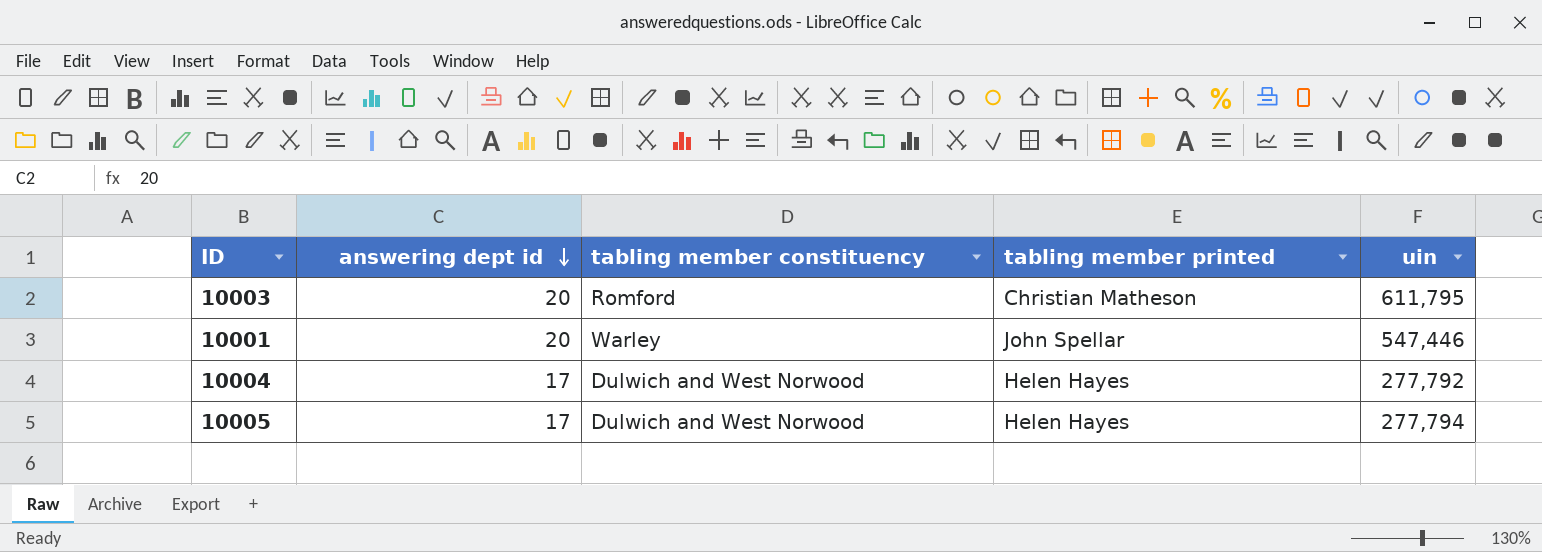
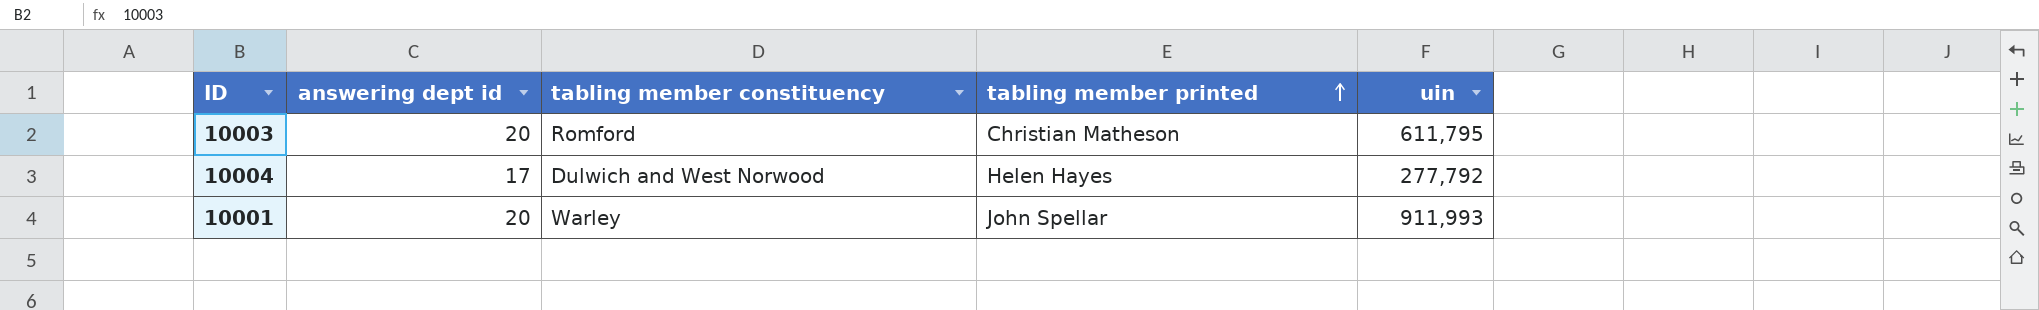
row order: answering dept id descending -> tabling member printed ascending
row 10005: 17 | Dulwich and West Norwood | Helen Hayes | 277,794 -> none
10001 | uin: 547,446 -> 911,993

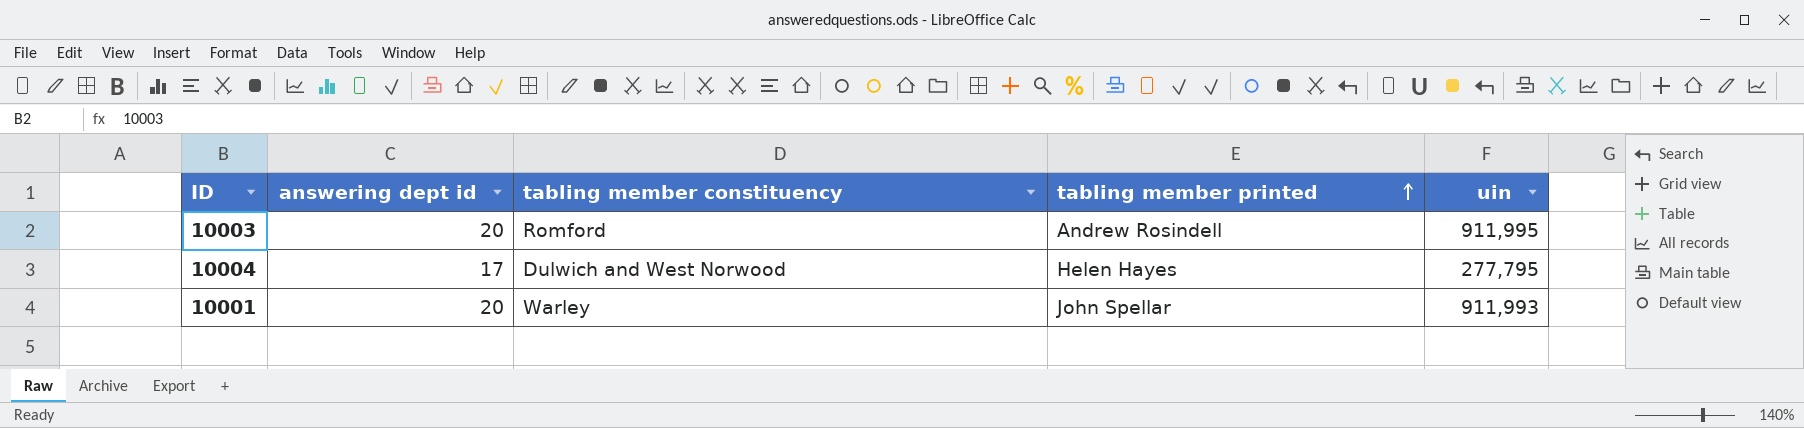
10003 | tabling member printed: Christian Matheson -> Andrew Rosindell
10003 | uin: 611,795 -> 911,995
10004 | uin: 277,792 -> 277,795

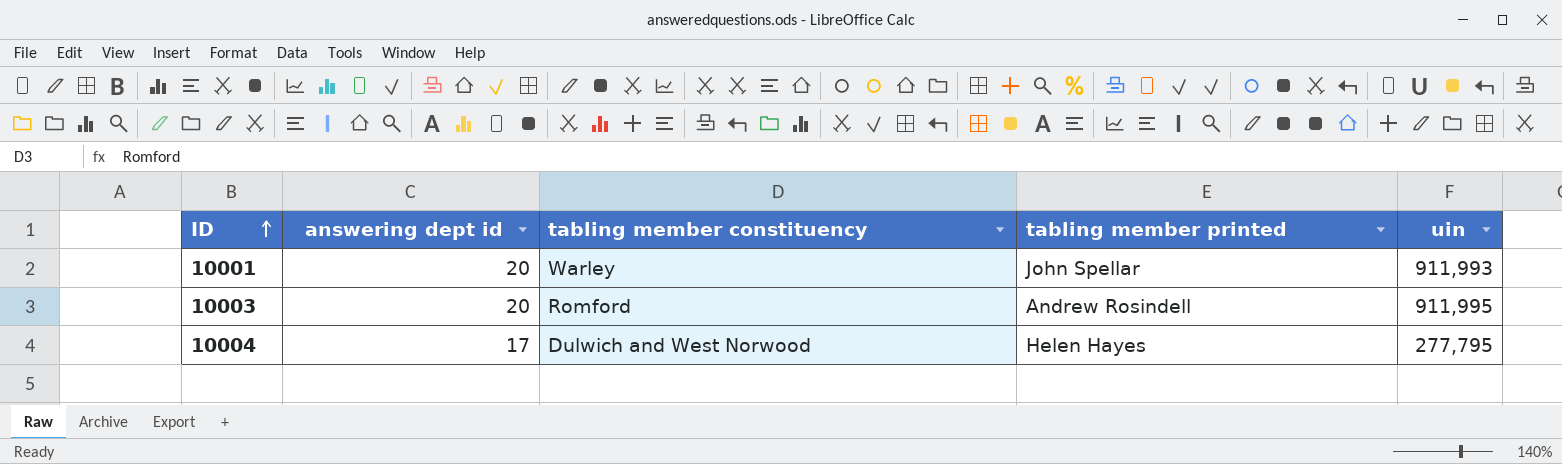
row order: tabling member printed ascending -> ID ascending

